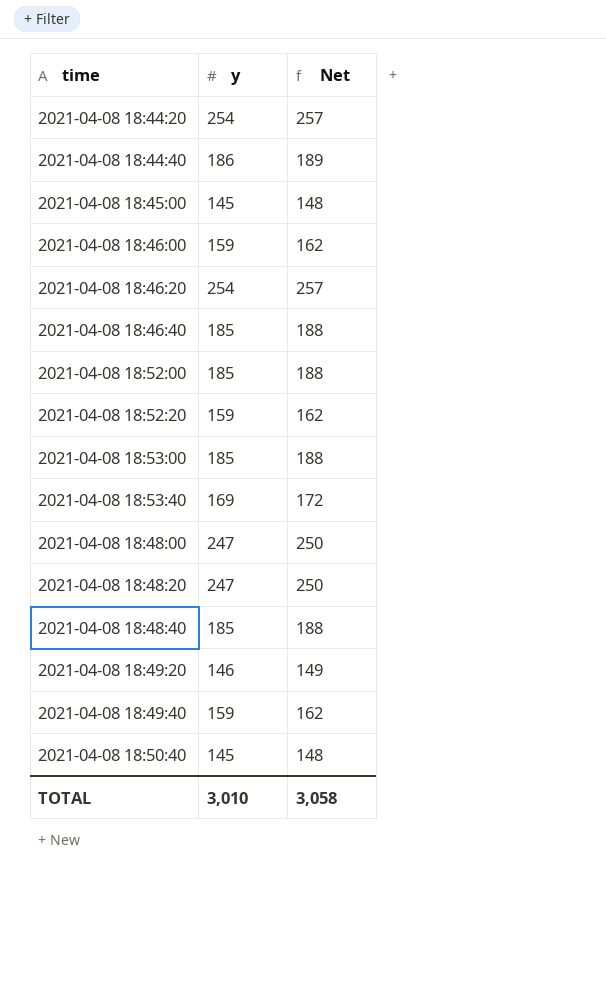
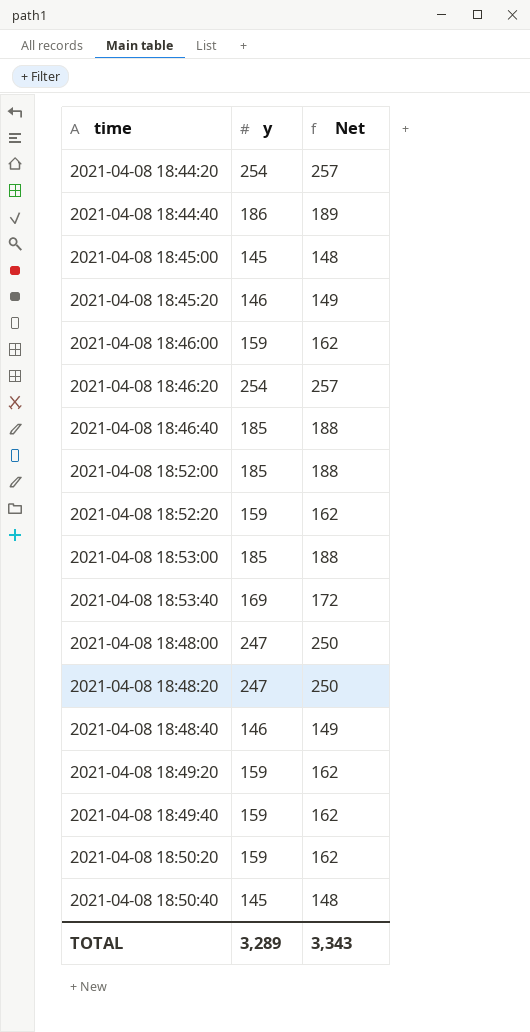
row 2021-04-08 18:45:20: none -> 146 | 149
2021-04-08 18:48:40 | y: 185 -> 146
2021-04-08 18:48:40 | Net: 188 -> 149
2021-04-08 18:49:20 | y: 146 -> 159
2021-04-08 18:49:20 | Net: 149 -> 162
row 2021-04-08 18:50:20: none -> 159 | 162
TOTAL | y: 3,010 -> 3,289
TOTAL | Net: 3,058 -> 3,343

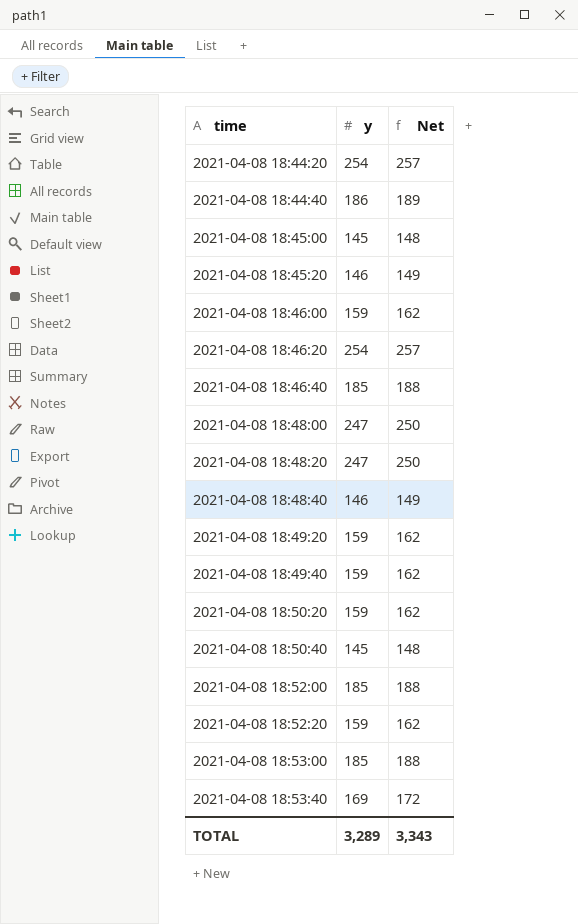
row order: none -> time ascending

